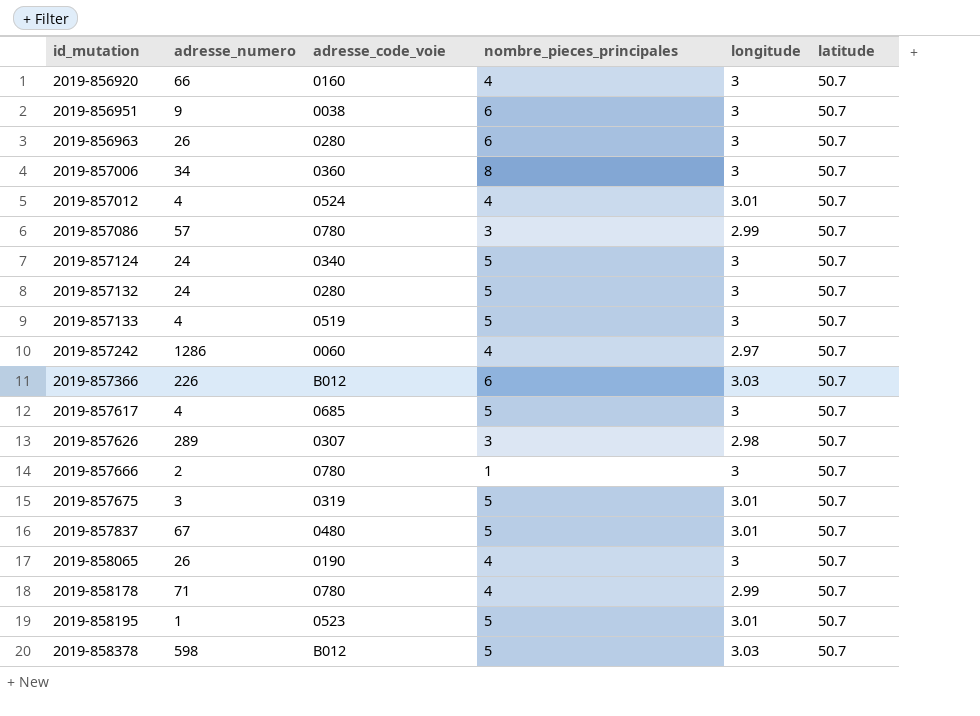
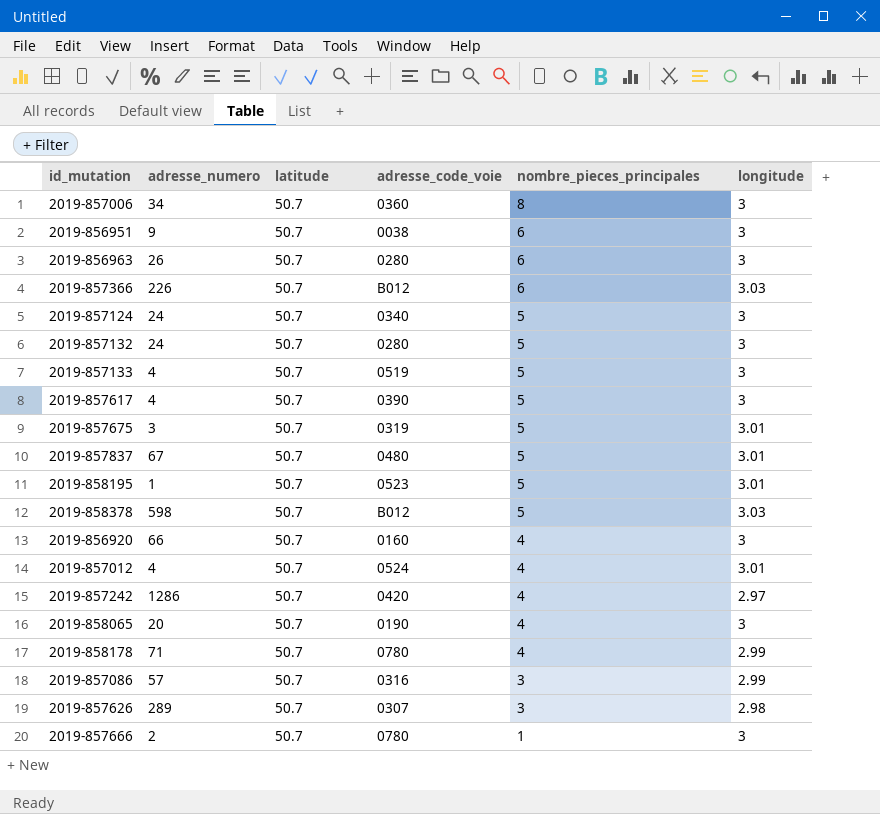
row order: id_mutation ascending -> nombre_pieces_principales descending
column latitude | position: 6 -> 3
2019-857617 | adresse_code_voie: 0685 -> 0390
2019-857242 | adresse_code_voie: 0060 -> 0420
2019-858065 | adresse_numero: 26 -> 20
2019-857086 | adresse_code_voie: 0780 -> 0316

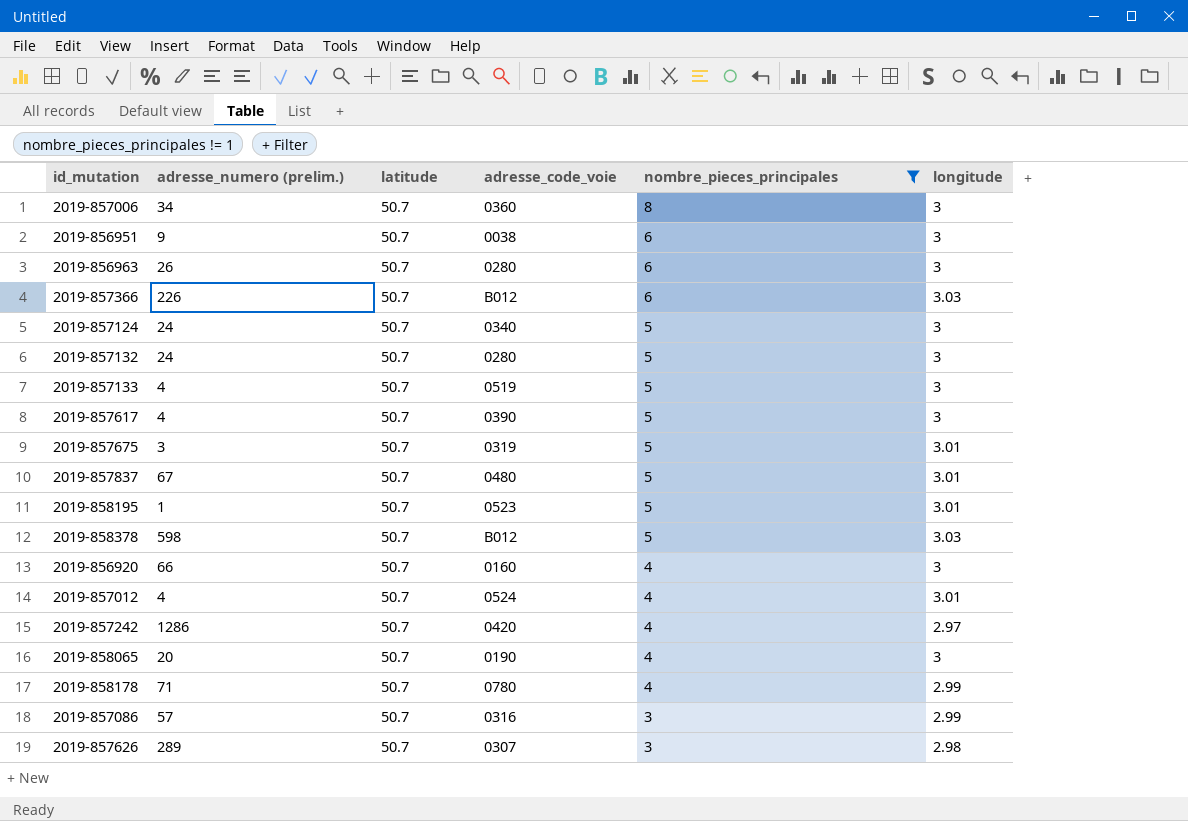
filter: none -> nombre_pieces_principales != 1
column name: adresse_numero -> adresse_numero (prelim.)

